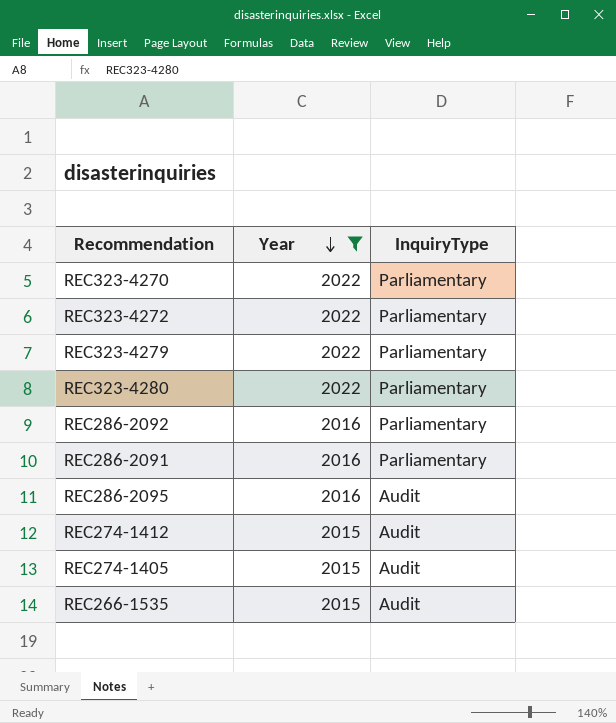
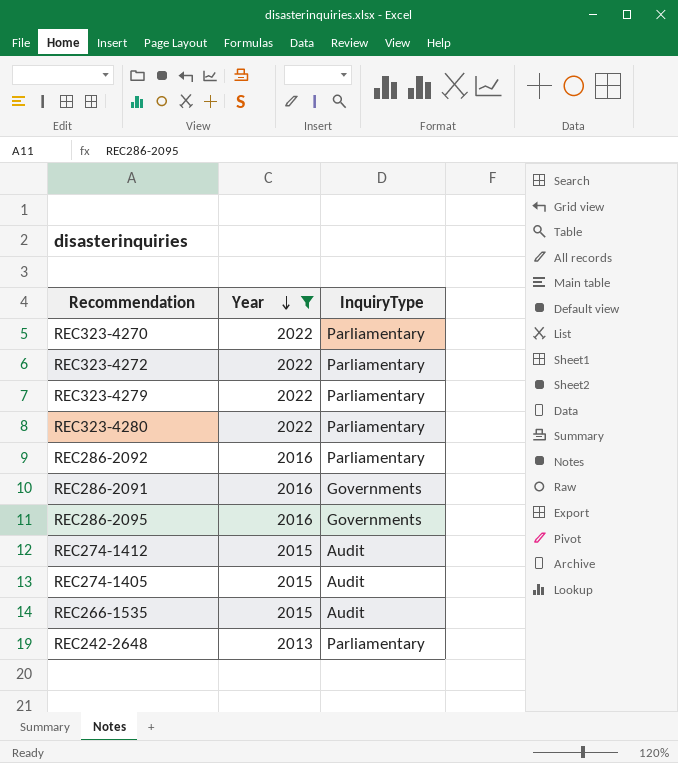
REC286-2091 | InquiryType: Parliamentary -> Governments
REC286-2095 | InquiryType: Audit -> Governments
row REC242-2648: none -> 2013 | Parliamentary

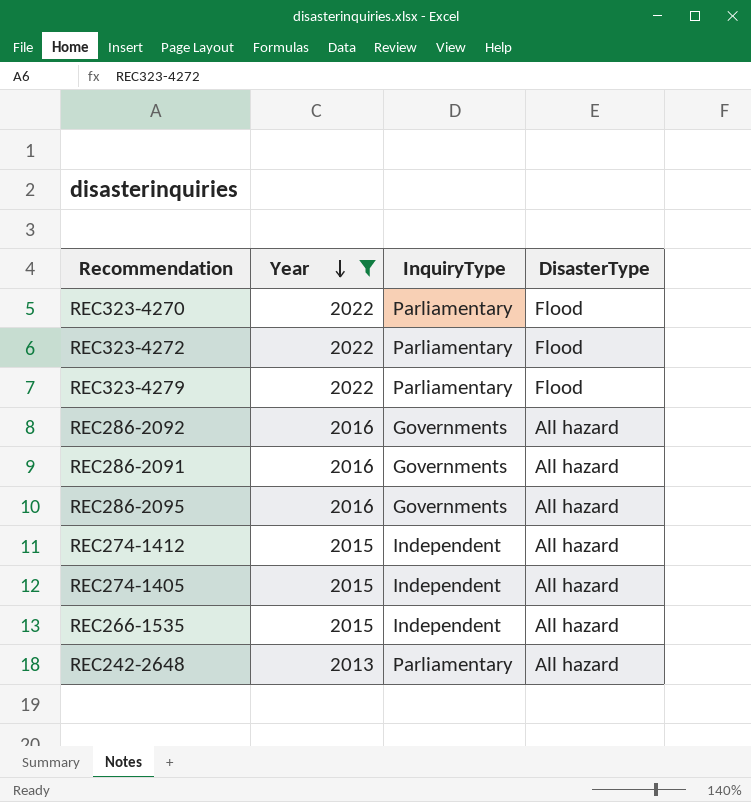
column DisasterType | position: none -> 4
row REC323-4280: 2022 | Parliamentary -> none
REC286-2092 | InquiryType: Parliamentary -> Governments
REC274-1412 | InquiryType: Audit -> Independent
REC274-1405 | InquiryType: Audit -> Independent
REC266-1535 | InquiryType: Audit -> Independent

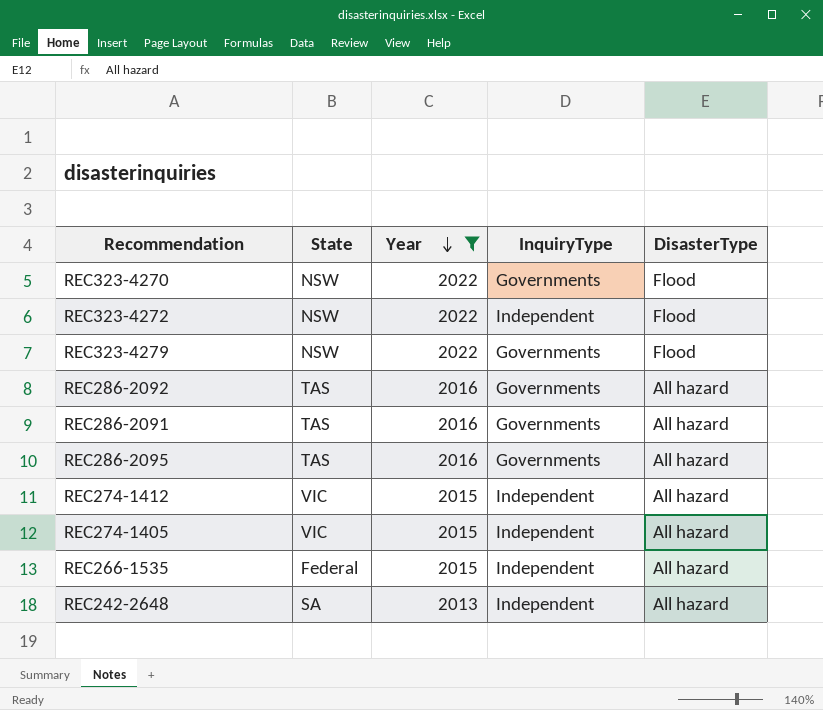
column State | position: none -> 2
REC323-4270 | InquiryType: Parliamentary -> Governments
REC323-4272 | InquiryType: Parliamentary -> Independent
REC323-4279 | InquiryType: Parliamentary -> Governments
REC242-2648 | InquiryType: Parliamentary -> Independent

